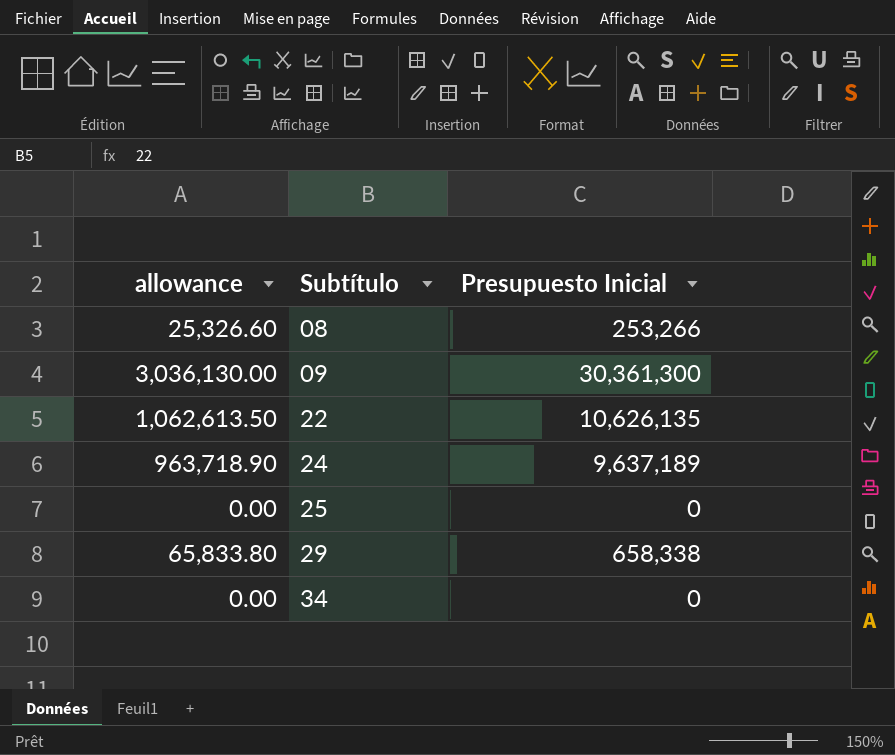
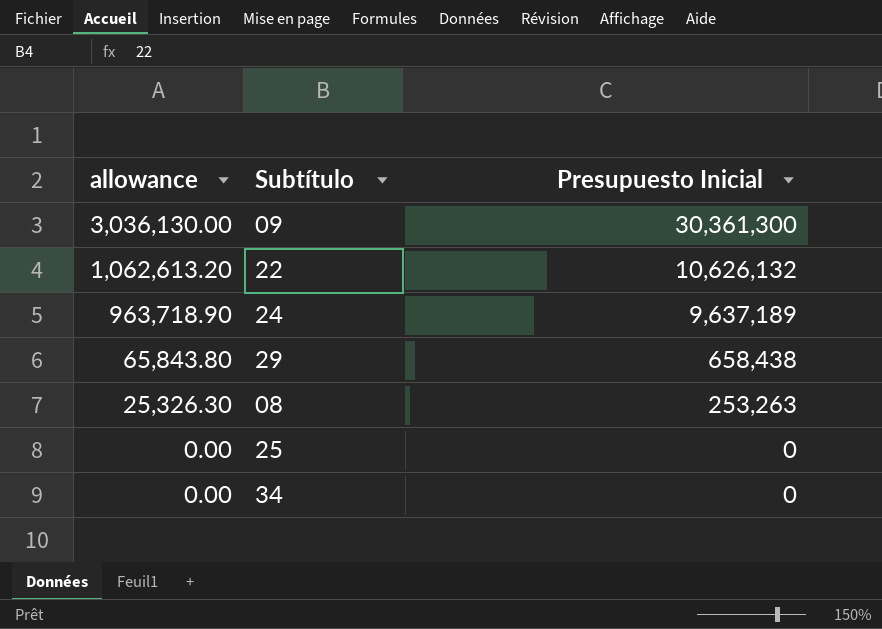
row order: Subtítulo ascending -> allowance descending
22 | allowance: 1,062,613.50 -> 1,062,613.20
22 | Presupuesto Inicial: 10,626,135 -> 10,626,132
29 | allowance: 65,833.80 -> 65,843.80
29 | Presupuesto Inicial: 658,338 -> 658,438
08 | allowance: 25,326.60 -> 25,326.30
08 | Presupuesto Inicial: 253,266 -> 253,263

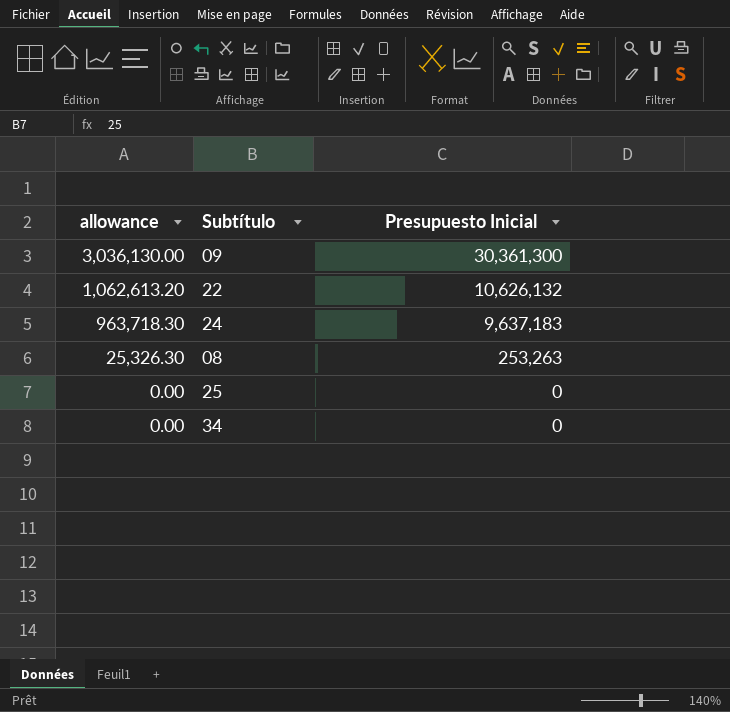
row 29: 65,843.80 | 658,438 -> none
24 | allowance: 963,718.90 -> 963,718.30
24 | Presupuesto Inicial: 9,637,189 -> 9,637,183

